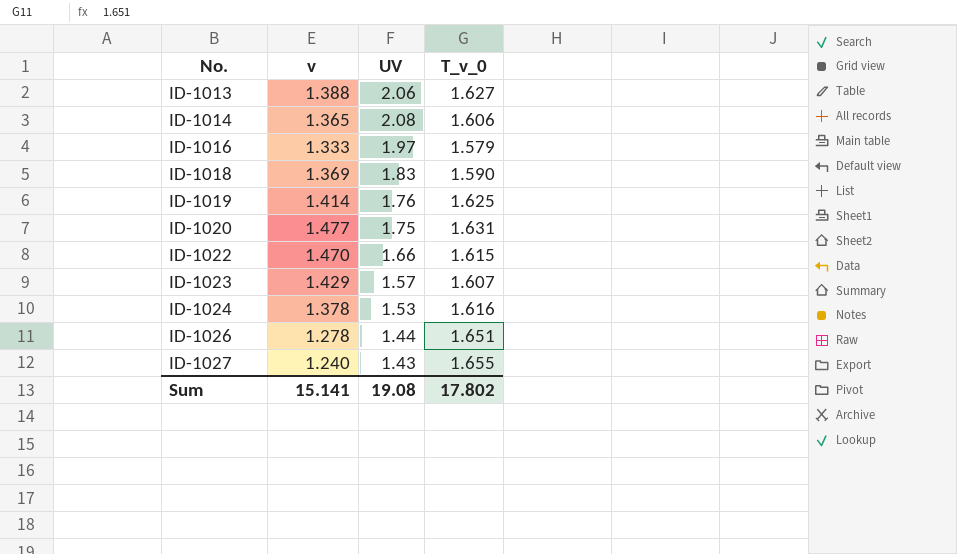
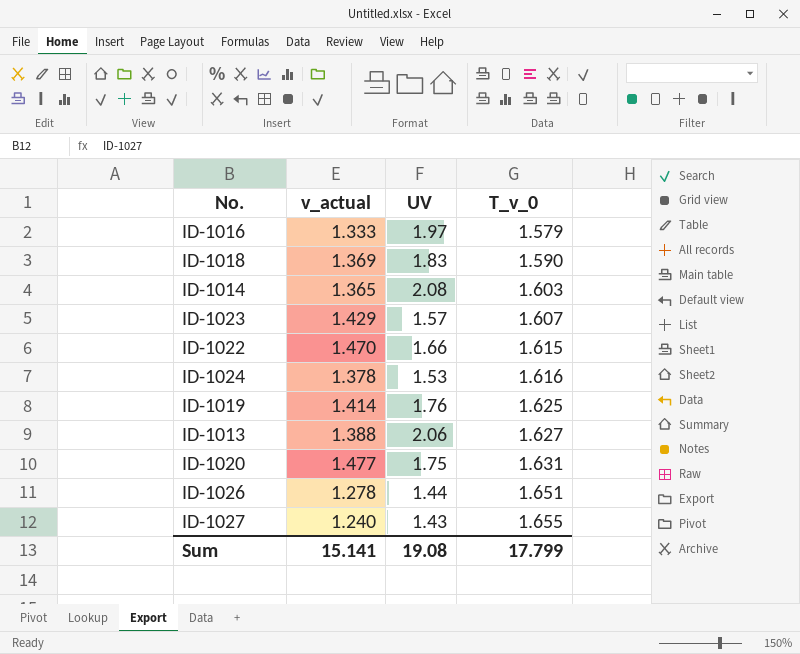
row order: No. ascending -> T_v_0 ascending
column name: v -> v_actual
ID-1014 | T_v_0: 1.606 -> 1.603
Sum | T_v_0: 17.802 -> 17.799

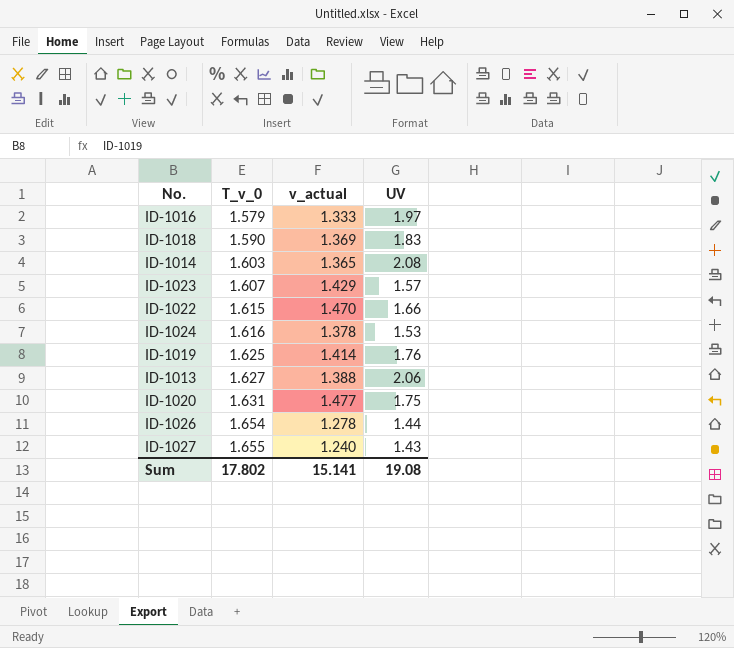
column T_v_0 | position: 4 -> 2
ID-1026 | T_v_0: 1.651 -> 1.654
Sum | T_v_0: 17.799 -> 17.802

